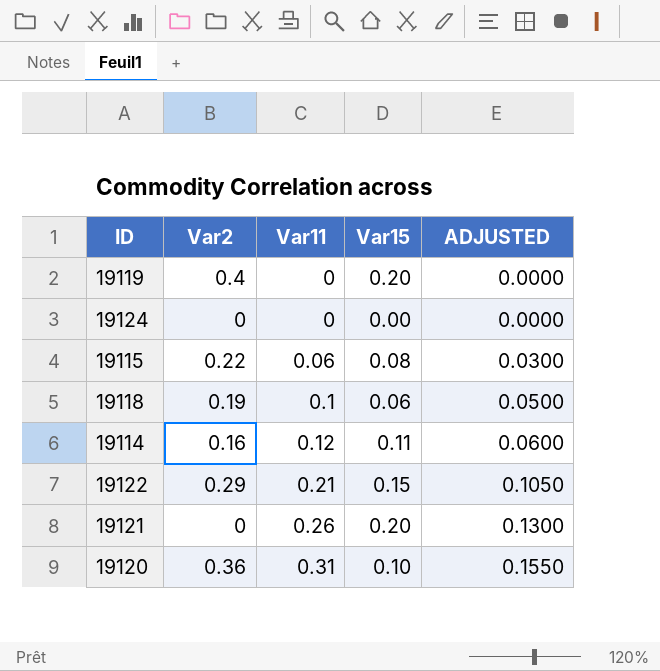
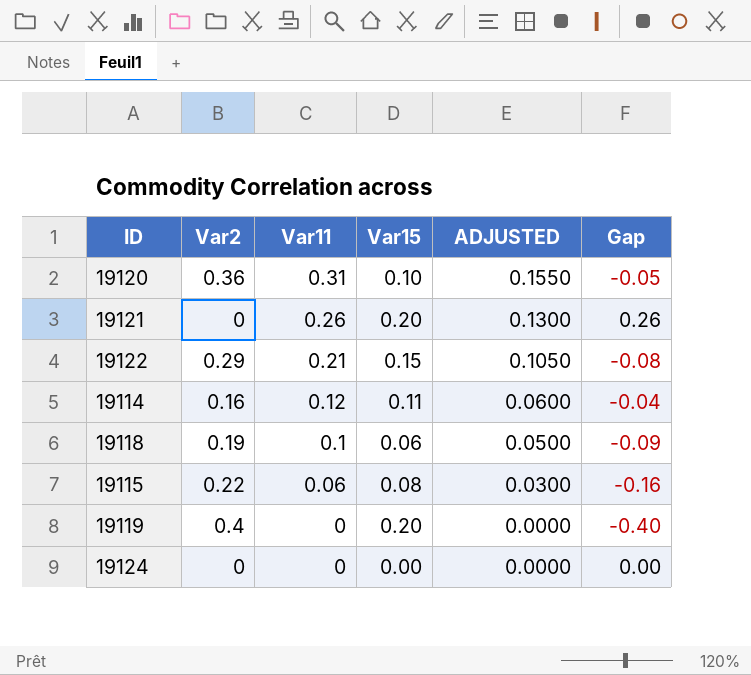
row order: Var11 ascending -> Var11 descending
column Gap | formula: none -> [Var11] - [Var2]

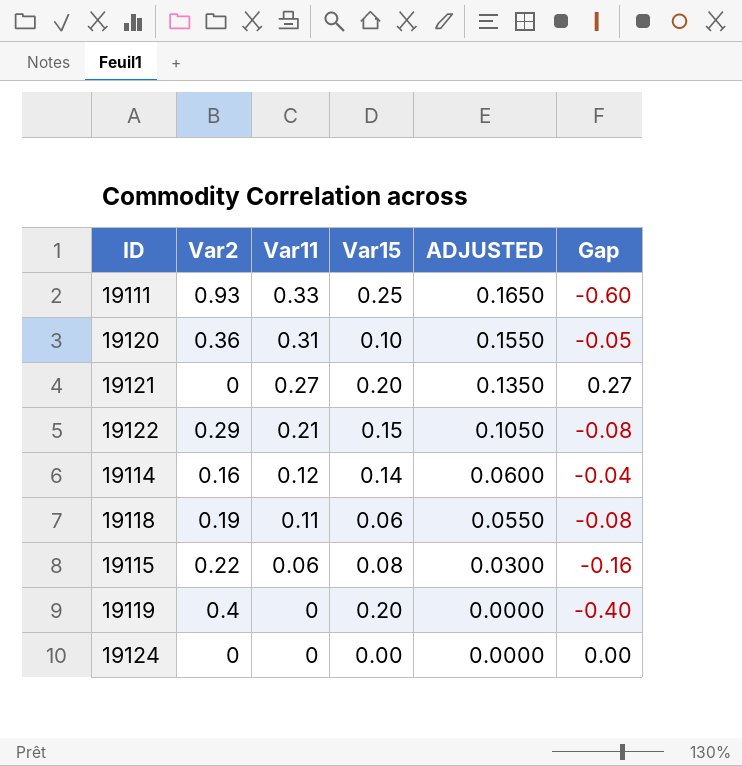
row 19111: none -> 0.93 | 0.33 | 0.25 | 0.1650 | -0.60
19121 | Var11: 0.26 -> 0.27
19121 | ADJUSTED: 0.1300 -> 0.1350
19121 | Gap: 0.26 -> 0.27
19114 | Var15: 0.11 -> 0.14
19118 | Var11: 0.1 -> 0.11
19118 | ADJUSTED: 0.0500 -> 0.0550
19118 | Gap: -0.09 -> -0.08

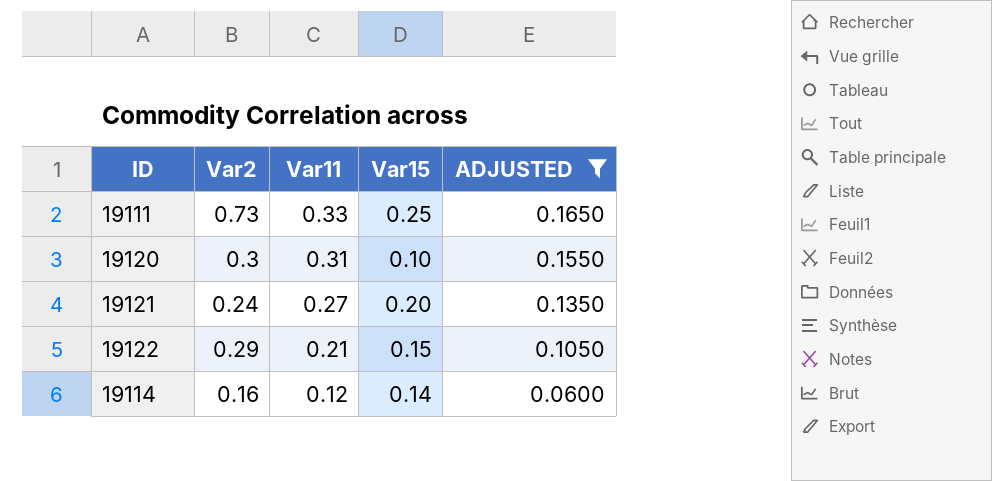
filter: none -> ADJUSTED >= 0.0600
column Gap | formula: [Var11] - [Var2] -> none
19111 | Var2: 0.93 -> 0.73
19120 | Var2: 0.36 -> 0.3
19121 | Var2: 0 -> 0.24

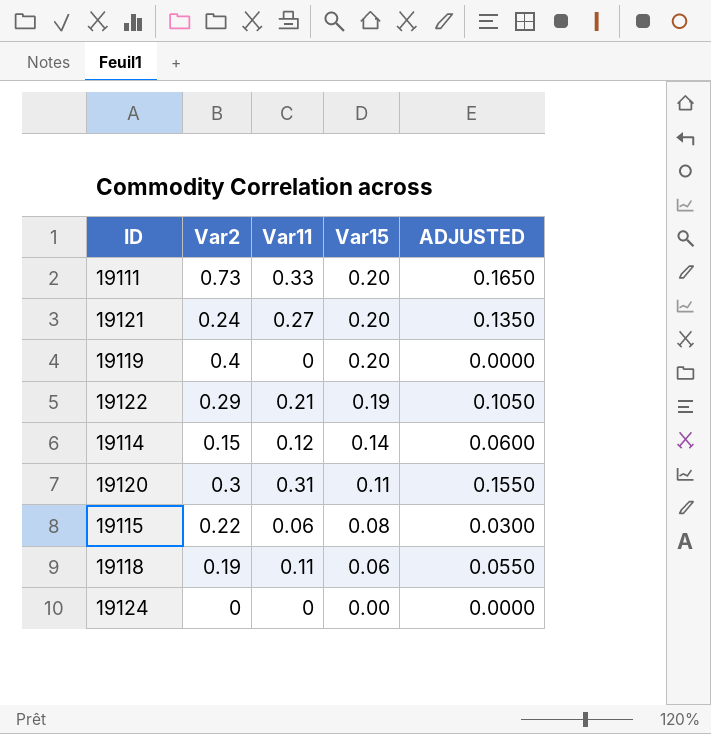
filter: ADJUSTED >= 0.0600 -> none
row order: Var11 descending -> Var15 descending
19111 | Var15: 0.25 -> 0.20
19122 | Var15: 0.15 -> 0.19
19114 | Var2: 0.16 -> 0.15
19120 | Var15: 0.10 -> 0.11

